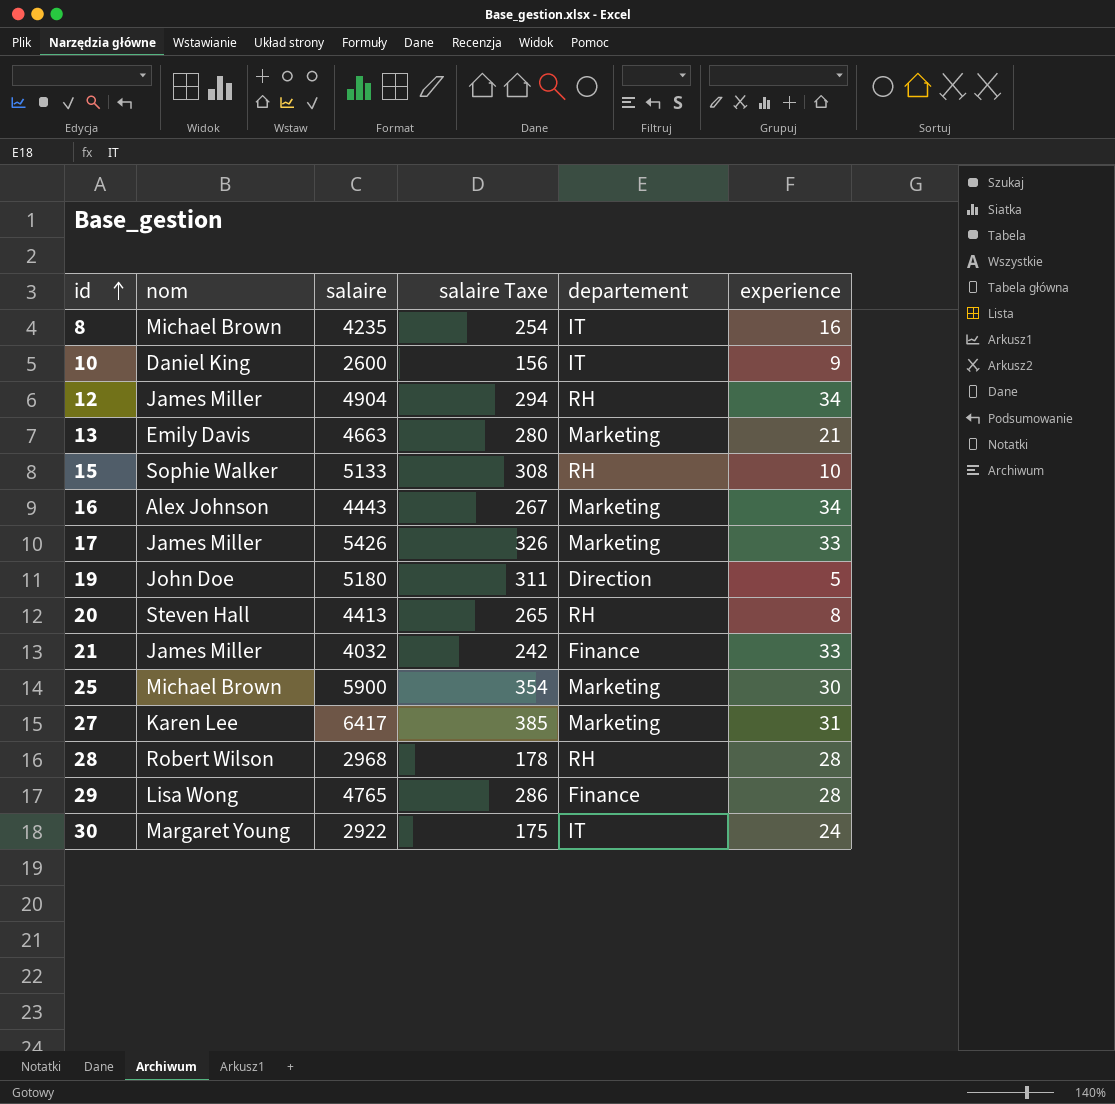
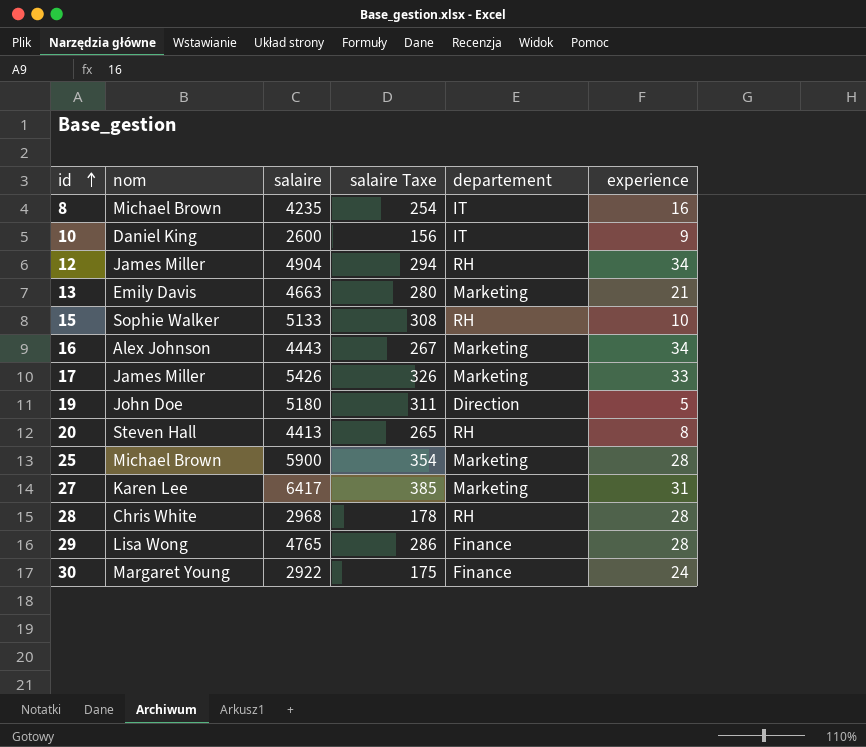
row 21: James Miller | 4032 | 242 | Finance | 33 -> none
25 | experience: 30 -> 28
28 | nom: Robert Wilson -> Chris White
30 | departement: IT -> Finance

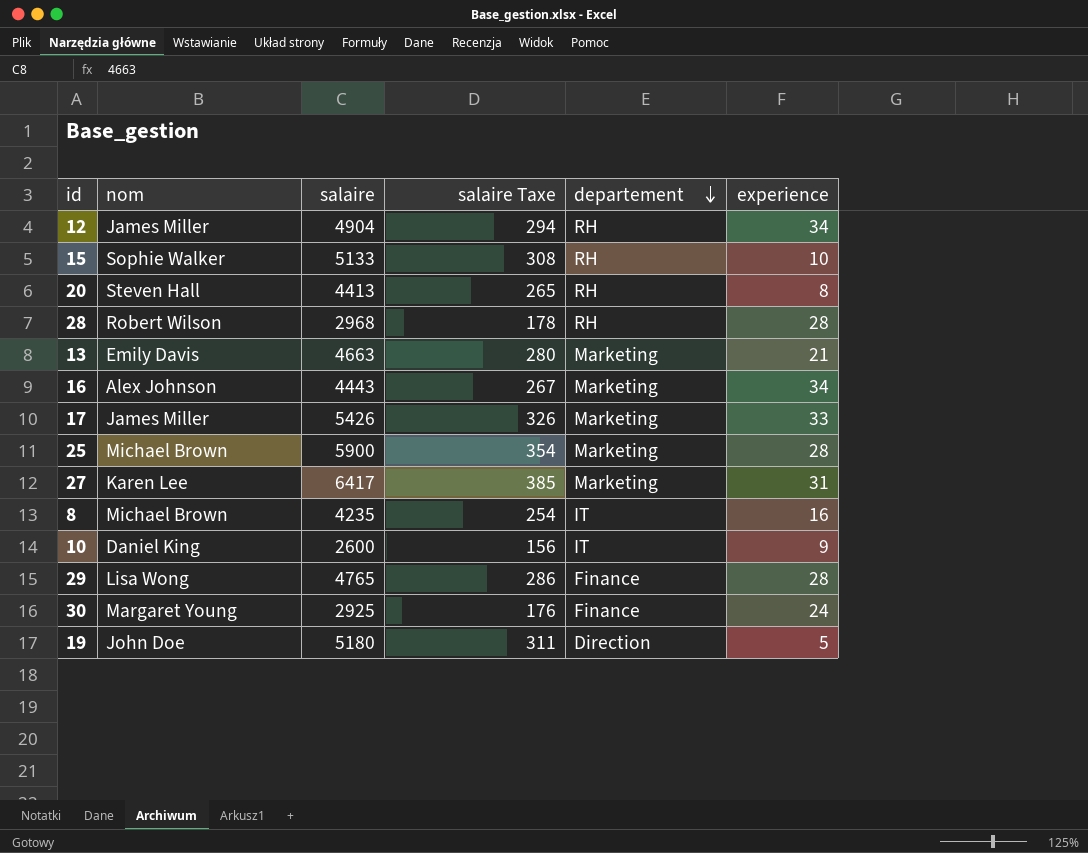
row order: id ascending -> departement descending
28 | nom: Chris White -> Robert Wilson
30 | salaire: 2922 -> 2925
30 | salaire Taxe: 175 -> 176

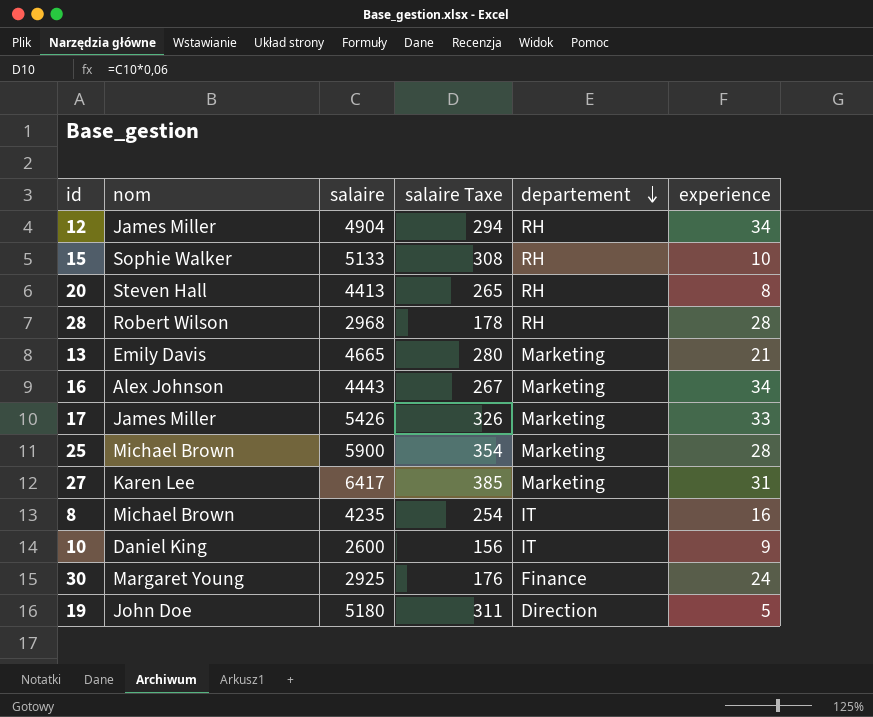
row 29: Lisa Wong | 4765 | 286 | Finance | 28 -> none
13 | salaire: 4663 -> 4665

